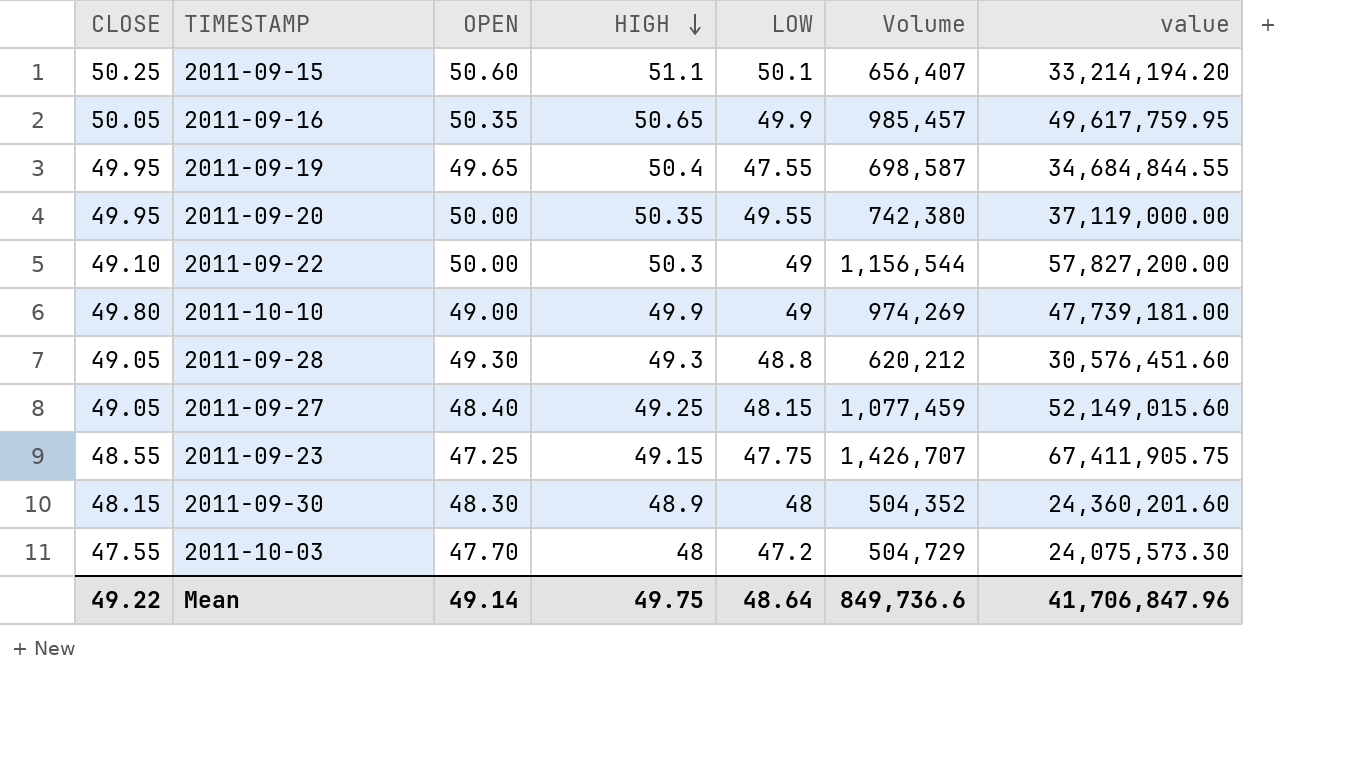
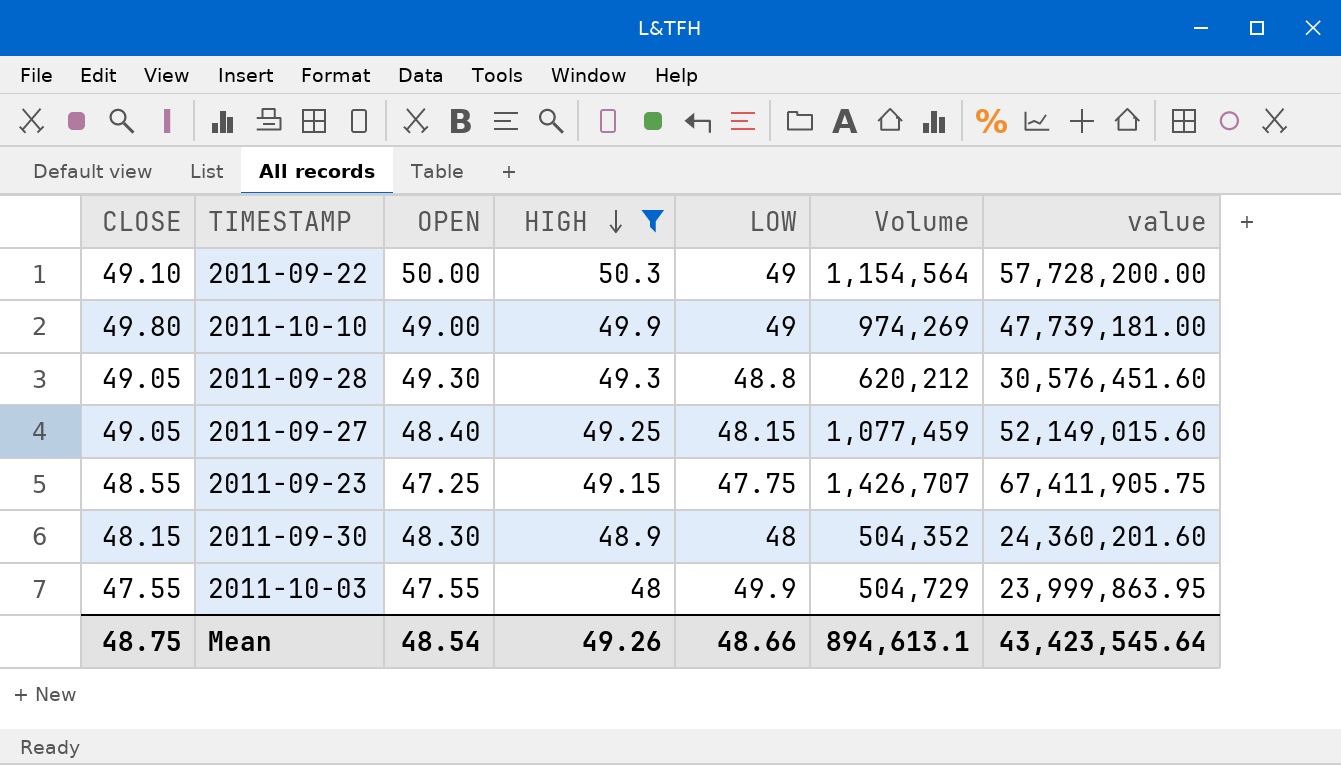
filter: none -> HIGH <= 50.3
2011-09-22 | Volume: 1,156,544 -> 1,154,564
2011-09-22 | value: 57,827,200.00 -> 57,728,200.00
2011-10-03 | OPEN: 47.70 -> 47.55
2011-10-03 | LOW: 47.2 -> 49.9
2011-10-03 | value: 24,075,573.30 -> 23,999,863.95
Mean | CLOSE: 49.22 -> 48.75
Mean | OPEN: 49.14 -> 48.54
Mean | HIGH: 49.75 -> 49.26
Mean | LOW: 48.64 -> 48.66
Mean | Volume: 849,736.6 -> 894,613.1
Mean | value: 41,706,847.96 -> 43,423,545.64

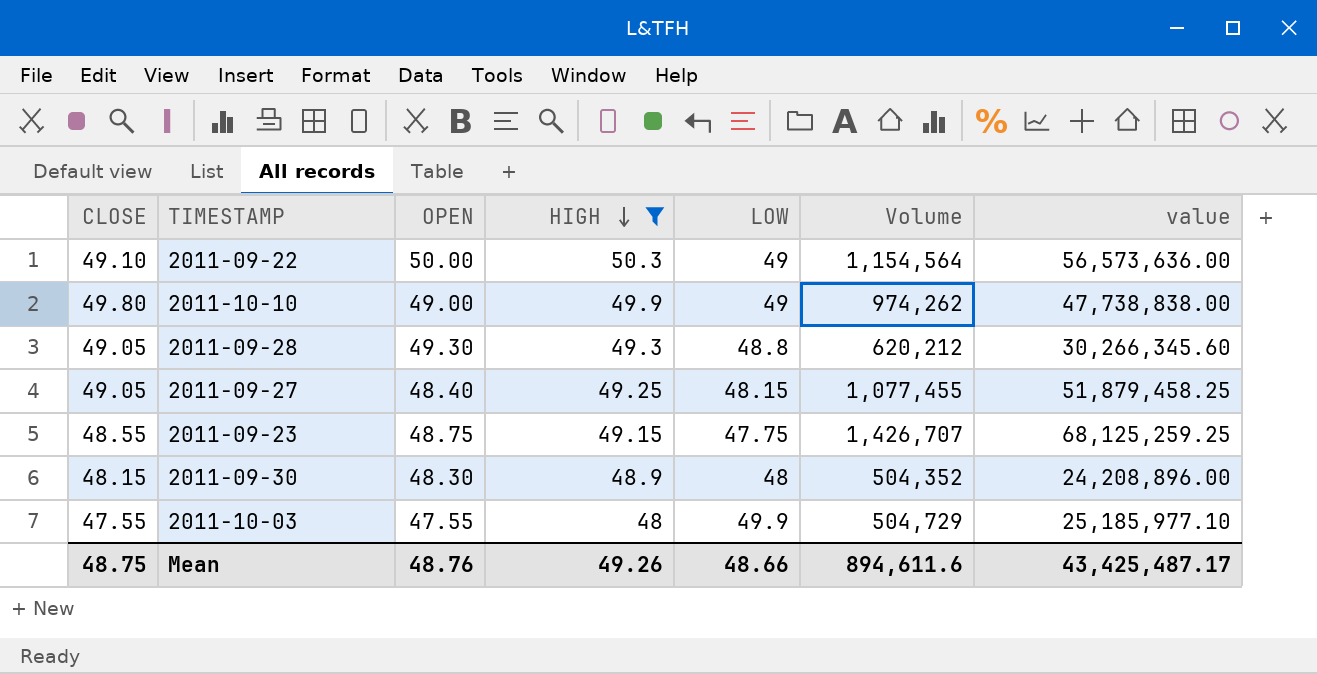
column value | formula: [OPEN] * [Volume] -> [LOW] * [Volume]
2011-10-10 | Volume: 974,269 -> 974,262
2011-09-27 | Volume: 1,077,459 -> 1,077,455
2011-09-23 | OPEN: 47.25 -> 48.75
Mean | OPEN: 48.54 -> 48.76
Mean | Volume: 894,613.1 -> 894,611.6
Mean | value: 43,423,545.64 -> 43,425,487.17

